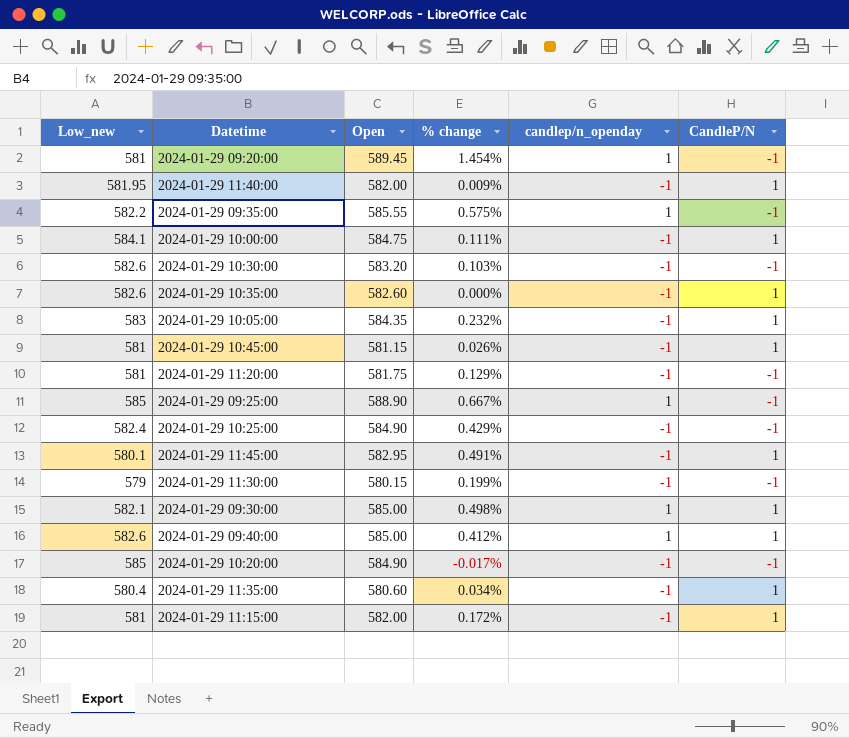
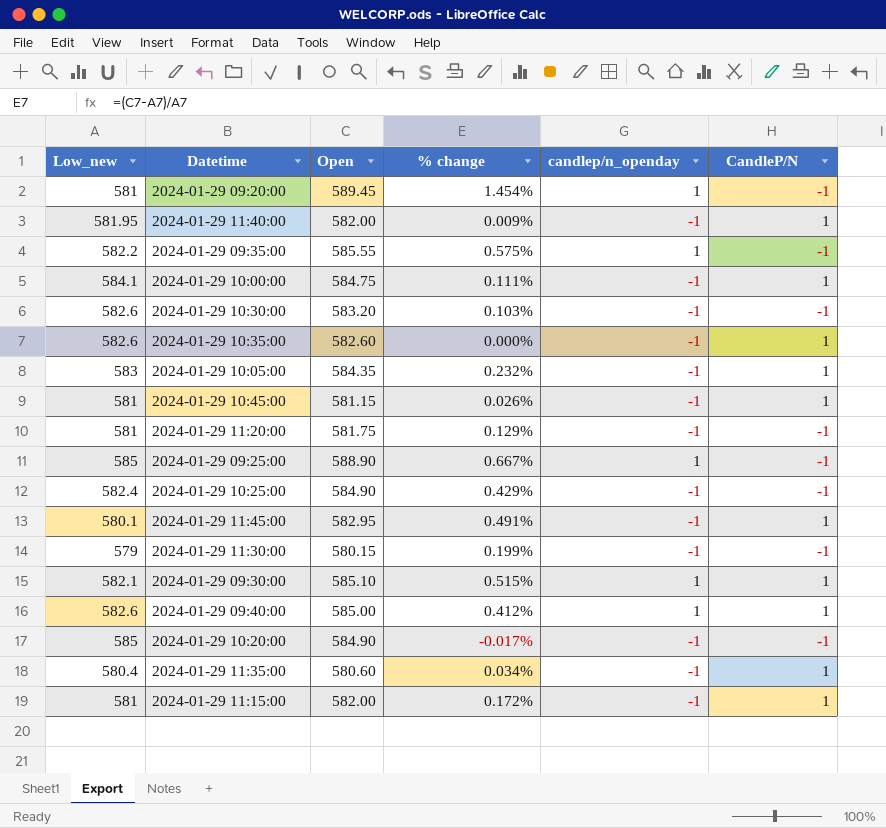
2024-01-29 09:30:00 | Open: 585.00 -> 585.10
2024-01-29 09:30:00 | % change: 0.498% -> 0.515%

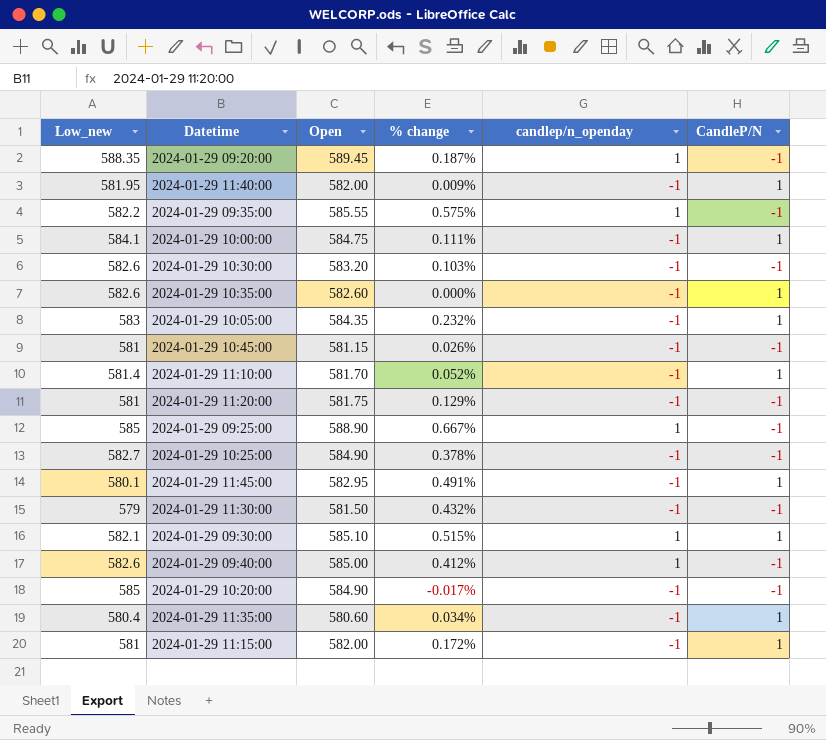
2024-01-29 09:20:00 | Low_new: 581 -> 588.35
2024-01-29 09:20:00 | % change: 1.454% -> 0.187%
2024-01-29 10:45:00 | CandleP/N: 1 -> -1
row 2024-01-29 11:10:00: none -> 581.4 | 581.70 | 0.052% | -1 | 1
2024-01-29 10:25:00 | Low_new: 582.4 -> 582.7
2024-01-29 10:25:00 | % change: 0.429% -> 0.378%
2024-01-29 11:30:00 | Open: 580.15 -> 581.50
2024-01-29 11:30:00 | % change: 0.199% -> 0.432%
2024-01-29 09:40:00 | CandleP/N: 1 -> -1

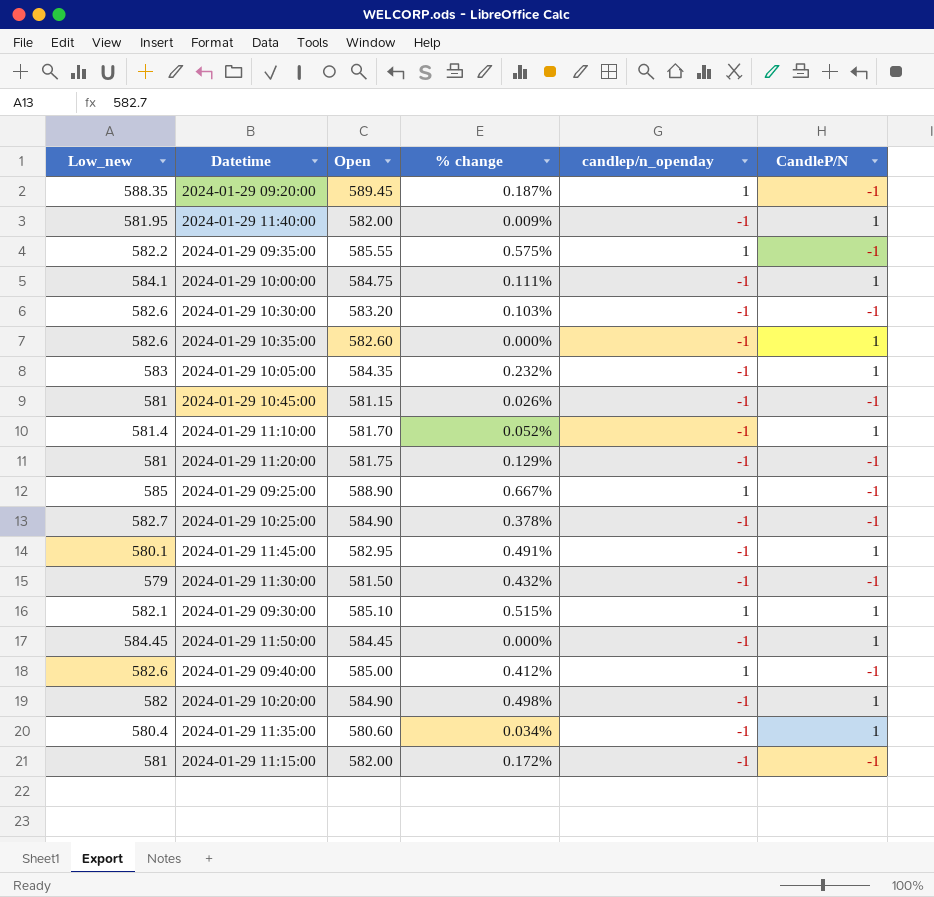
row 2024-01-29 11:50:00: none -> 584.45 | 584.45 | 0.000% | -1 | 1
2024-01-29 10:20:00 | Low_new: 585 -> 582
2024-01-29 10:20:00 | % change: -0.017% -> 0.498%
2024-01-29 10:20:00 | CandleP/N: -1 -> 1
2024-01-29 11:15:00 | CandleP/N: 1 -> -1

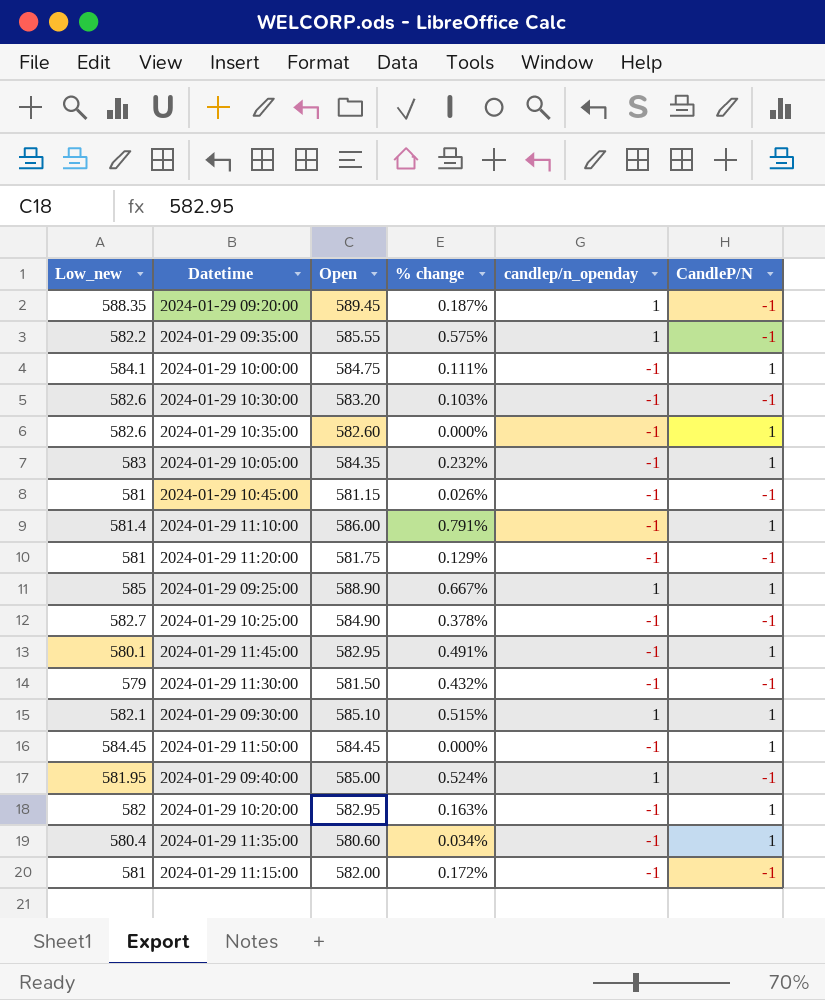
row 2024-01-29 11:40:00: 581.95 | 582.00 | 0.009% | -1 | 1 -> none
2024-01-29 11:10:00 | Open: 581.70 -> 586.00
2024-01-29 11:10:00 | % change: 0.052% -> 0.791%
2024-01-29 09:25:00 | CandleP/N: -1 -> 1
2024-01-29 09:40:00 | Low_new: 582.6 -> 581.95
2024-01-29 09:40:00 | % change: 0.412% -> 0.524%
2024-01-29 10:20:00 | Open: 584.90 -> 582.95
2024-01-29 10:20:00 | % change: 0.498% -> 0.163%

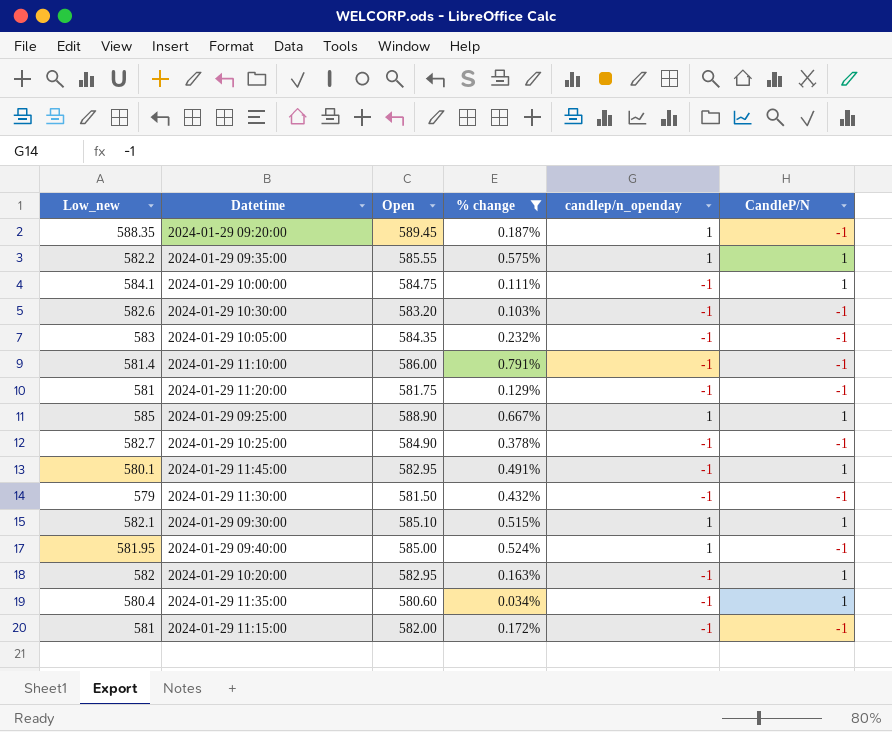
filter: none -> % change >= 0.034%
2024-01-29 09:35:00 | CandleP/N: -1 -> 1
2024-01-29 10:05:00 | CandleP/N: 1 -> -1
2024-01-29 11:10:00 | CandleP/N: 1 -> -1

